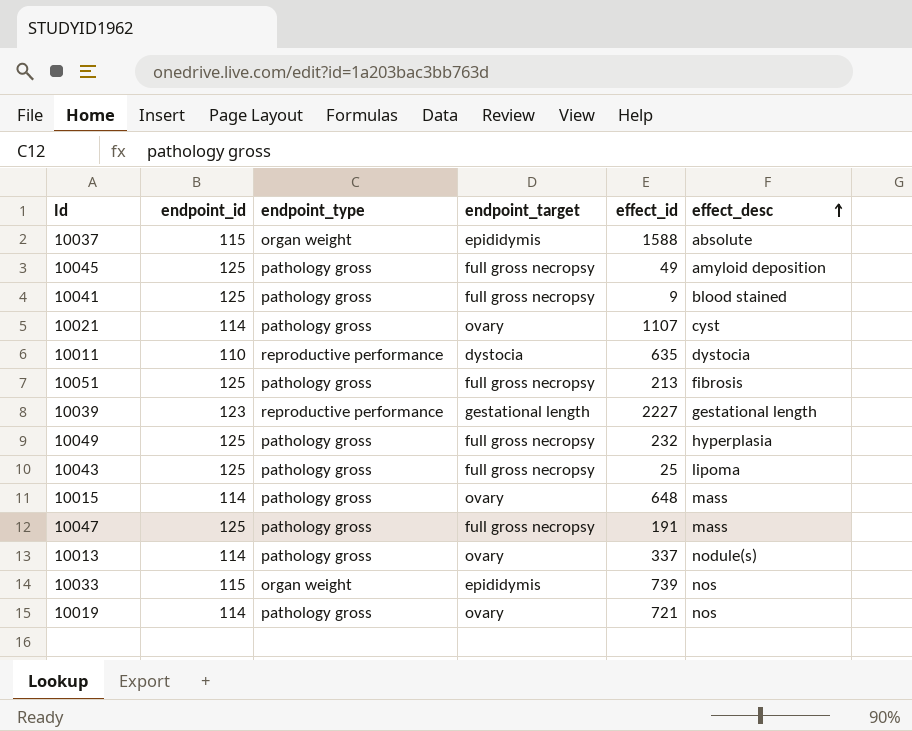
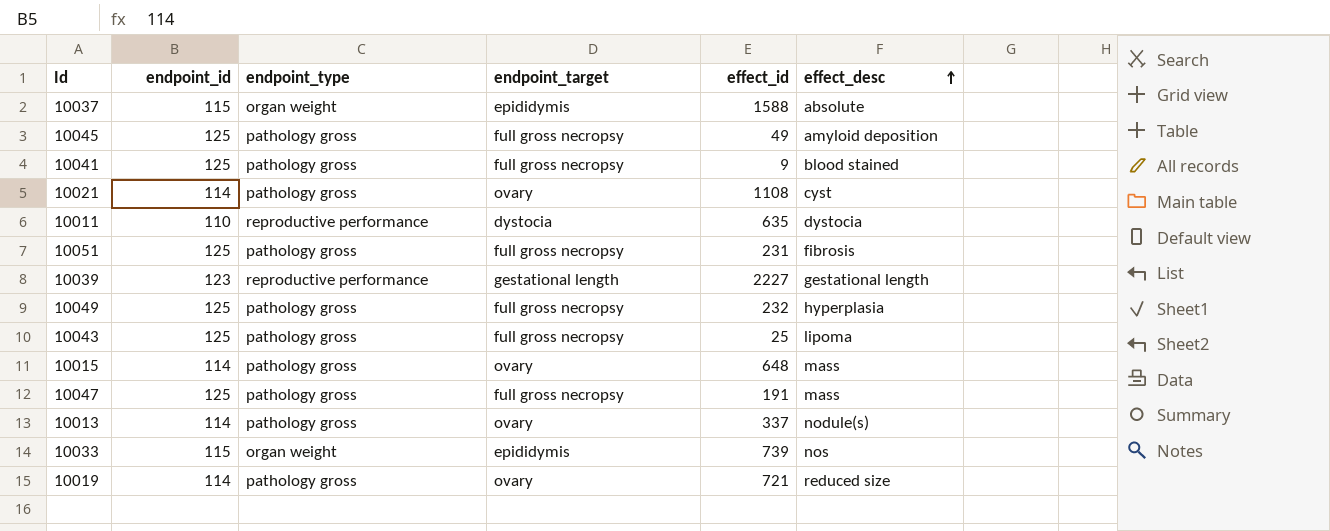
10021 | effect_id: 1107 -> 1108
10051 | effect_id: 213 -> 231
10019 | effect_desc: nos -> reduced size

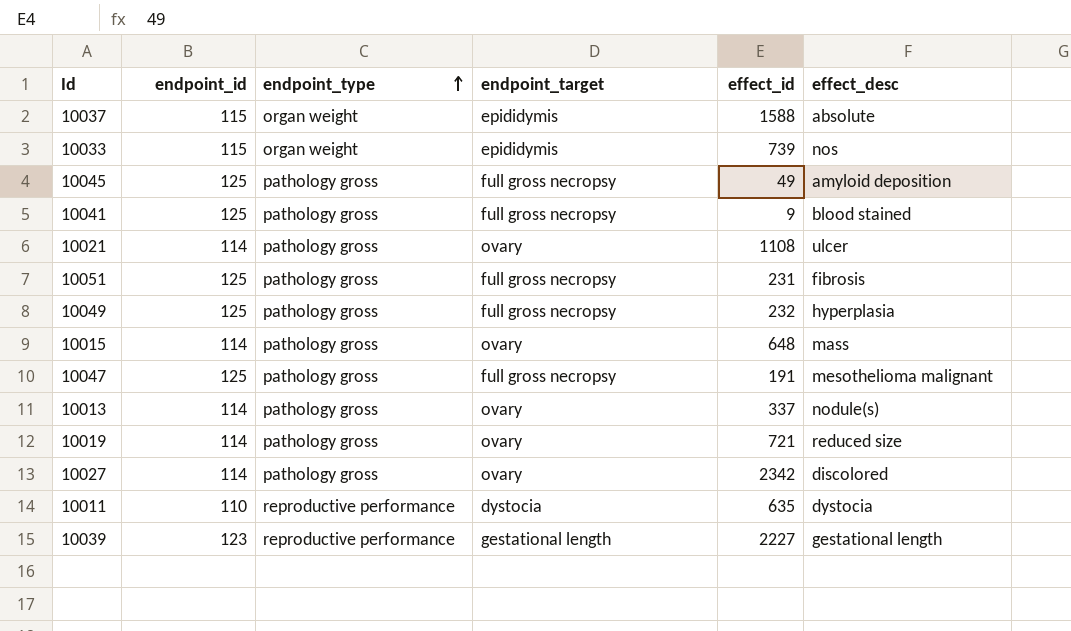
row order: effect_desc ascending -> endpoint_type ascending
row 10043: 125 | pathology gross | full gross necropsy | 25 | lipoma -> none
10021 | effect_desc: cyst -> ulcer
10047 | effect_desc: mass -> mesothelioma malignant
row 10027: none -> 114 | pathology gross | ovary | 2342 | discolored

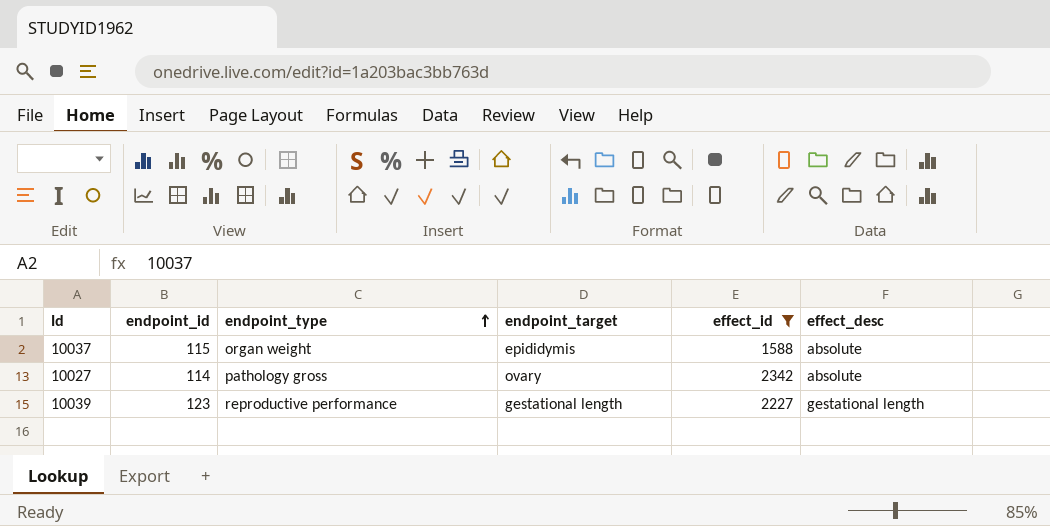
filter: none -> effect_id >= 1588
10027 | effect_desc: discolored -> absolute

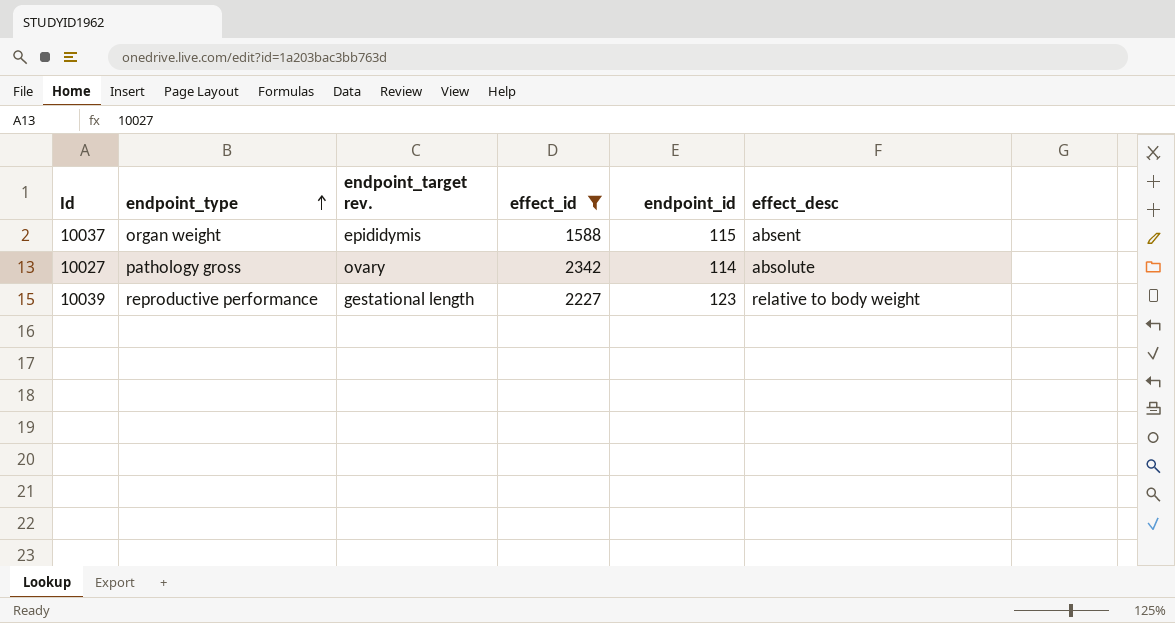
column name: endpoint_target -> endpoint_target rev.
column endpoint_id | position: 2 -> 5
10037 | effect_desc: absolute -> absent
10039 | effect_desc: gestational length -> relative to body weight

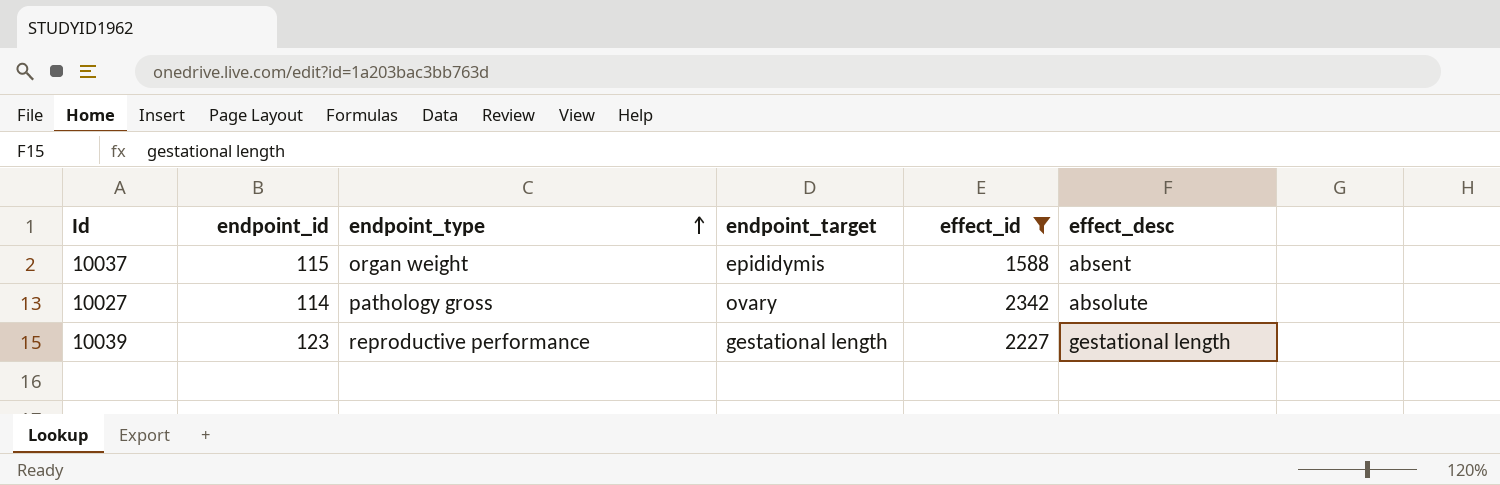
column endpoint_id | position: 5 -> 2
column name: endpoint_target rev. -> endpoint_target
10039 | effect_desc: relative to body weight -> gestational length

